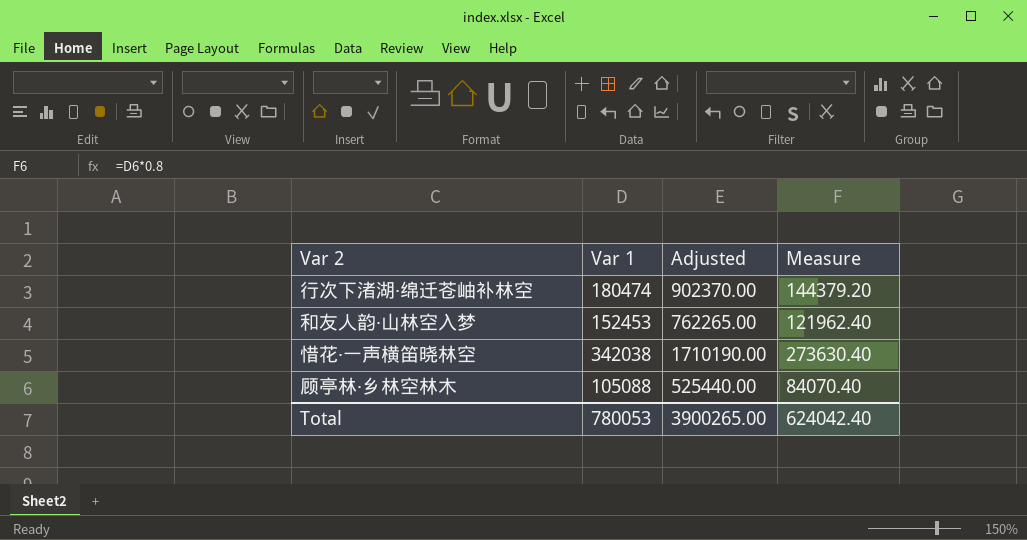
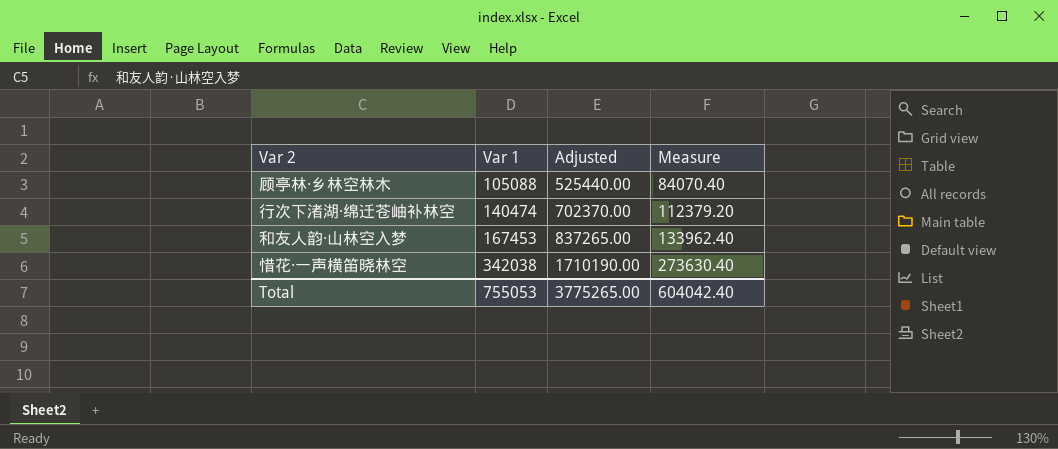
row order: none -> Var 1 ascending
行次下渚湖·绵迁苍岫补林空 | Var 1: 180474 -> 140474
行次下渚湖·绵迁苍岫补林空 | Adjusted: 902370.00 -> 702370.00
行次下渚湖·绵迁苍岫补林空 | Measure: 144379.20 -> 112379.20
和友人韵·山林空入梦 | Var 1: 152453 -> 167453
和友人韵·山林空入梦 | Adjusted: 762265.00 -> 837265.00
和友人韵·山林空入梦 | Measure: 121962.40 -> 133962.40
Total | Var 1: 780053 -> 755053
Total | Adjusted: 3900265.00 -> 3775265.00
Total | Measure: 624042.40 -> 604042.40

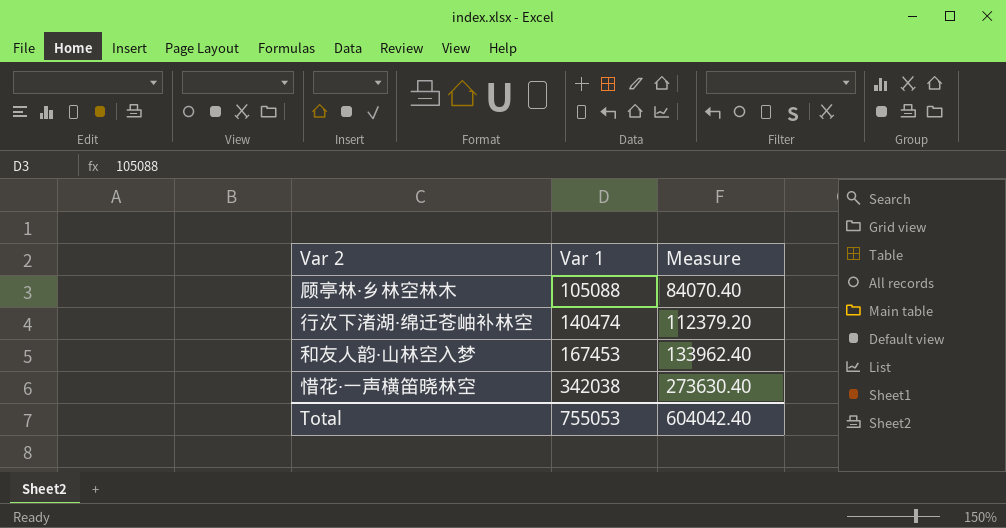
column Adjusted | formula: [Var 1] * 5 -> none

